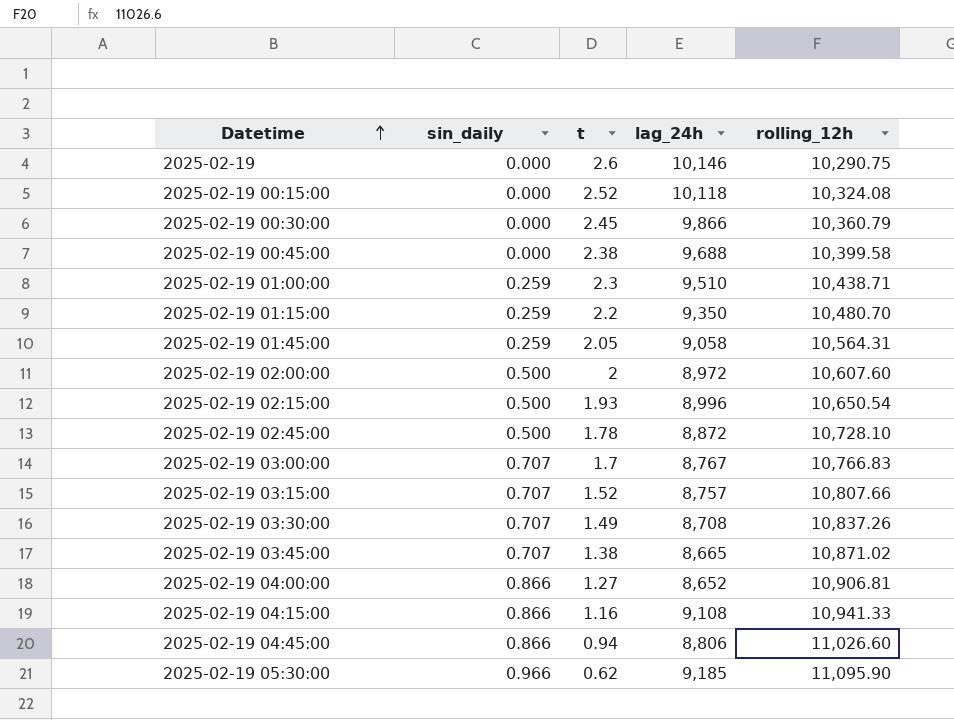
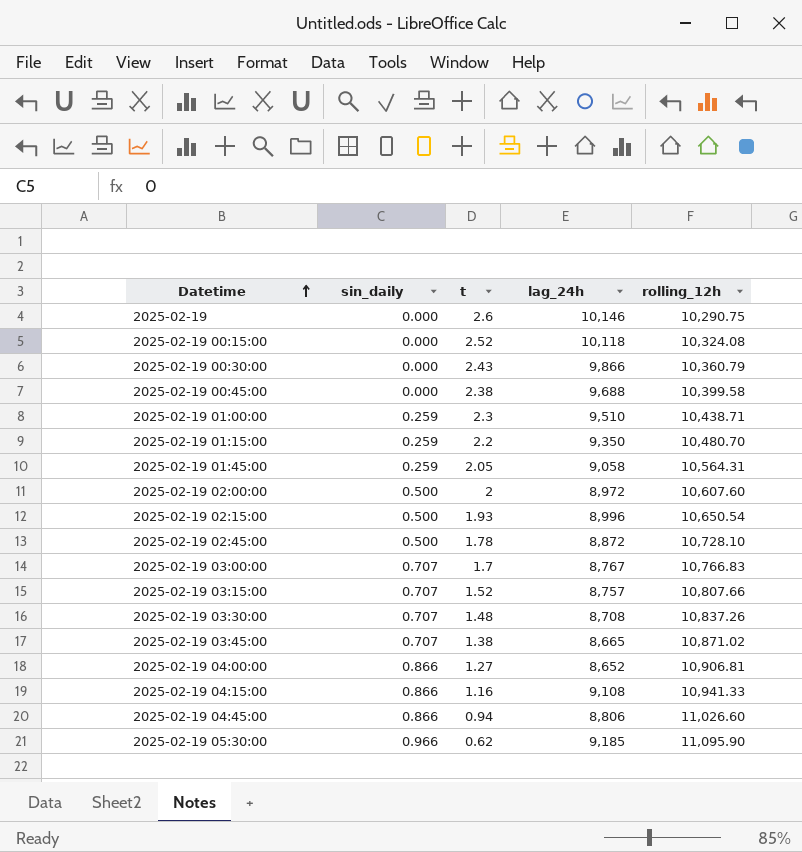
2025-02-19 00:30:00 | t: 2.45 -> 2.43
2025-02-19 03:30:00 | t: 1.49 -> 1.48

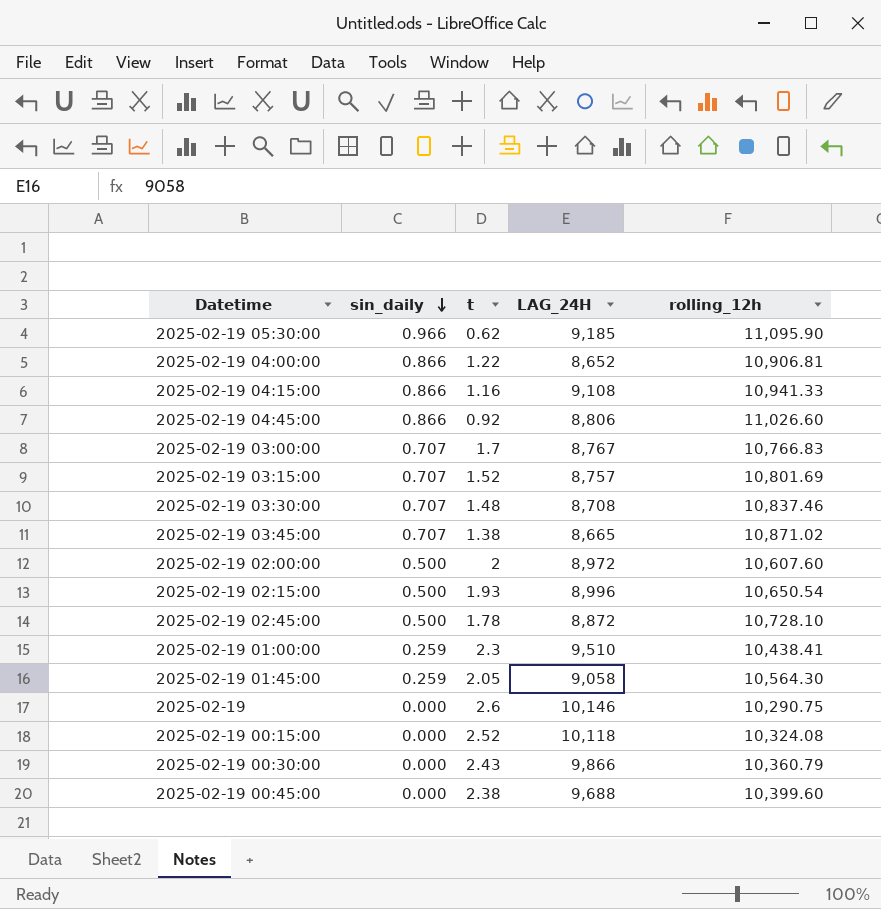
row order: Datetime ascending -> sin_daily descending
column name: lag_24h -> LAG_24H
row 2025-02-19 01:15:00: 0.259 | 2.2 | 9,350 | 10,480.70 -> none
2025-02-19 04:00:00 | t: 1.27 -> 1.22
2025-02-19 04:45:00 | t: 0.94 -> 0.92
2025-02-19 03:15:00 | rolling_12h: 10,807.66 -> 10,801.69
2025-02-19 03:30:00 | rolling_12h: 10,837.26 -> 10,837.46
2025-02-19 01:00:00 | rolling_12h: 10,438.71 -> 10,438.41
2025-02-19 01:45:00 | rolling_12h: 10,564.31 -> 10,564.30
2025-02-19 00:45:00 | rolling_12h: 10,399.58 -> 10,399.60

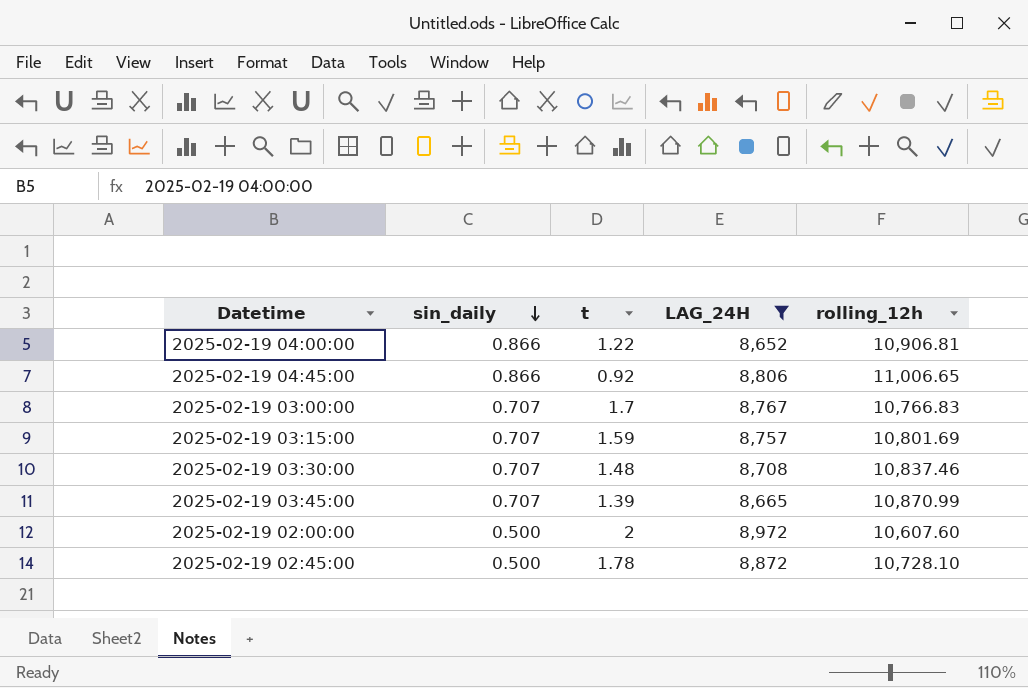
filter: none -> LAG_24H <= 8,972
2025-02-19 04:45:00 | rolling_12h: 11,026.60 -> 11,006.65
2025-02-19 03:15:00 | t: 1.52 -> 1.59
2025-02-19 03:45:00 | t: 1.38 -> 1.39
2025-02-19 03:45:00 | rolling_12h: 10,871.02 -> 10,870.99

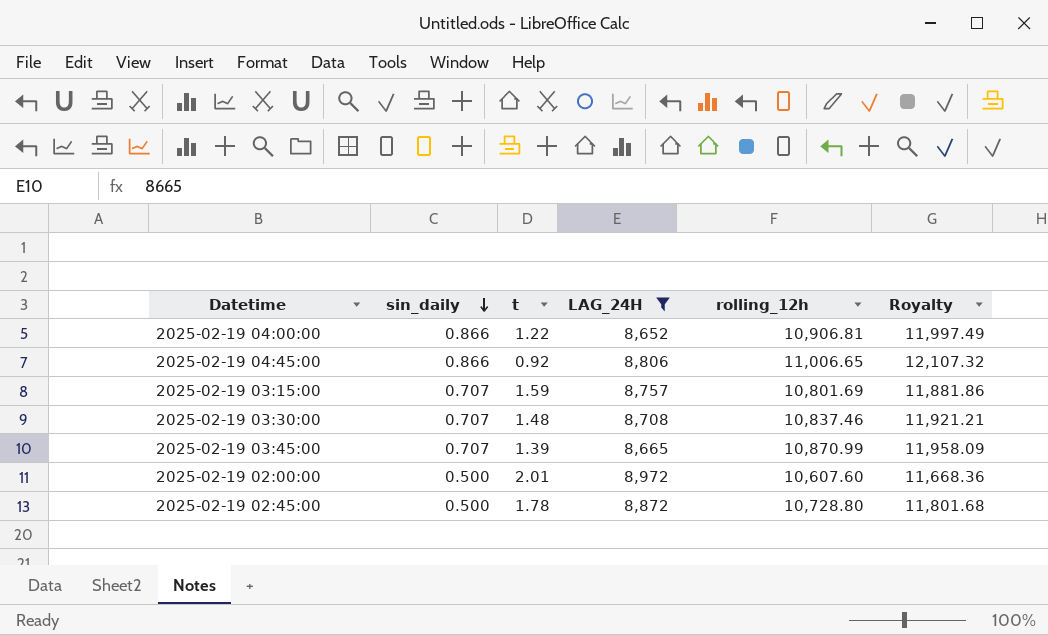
column Royalty | formula: none -> [rolling_12h] * 1.1
row 2025-02-19 03:00:00: 0.707 | 1.7 | 8,767 | 10,766.83 -> none
2025-02-19 02:00:00 | t: 2 -> 2.01
2025-02-19 02:45:00 | rolling_12h: 10,728.10 -> 10,728.80

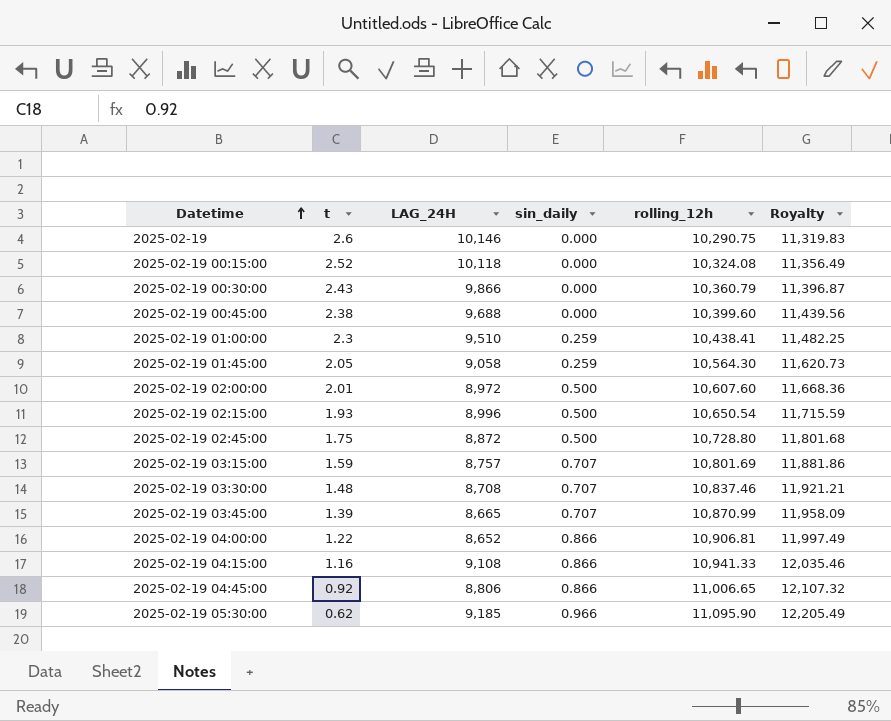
filter: LAG_24H <= 8,972 -> none
row order: sin_daily descending -> Datetime ascending
column sin_daily | position: 2 -> 4
2025-02-19 02:45:00 | t: 1.78 -> 1.75

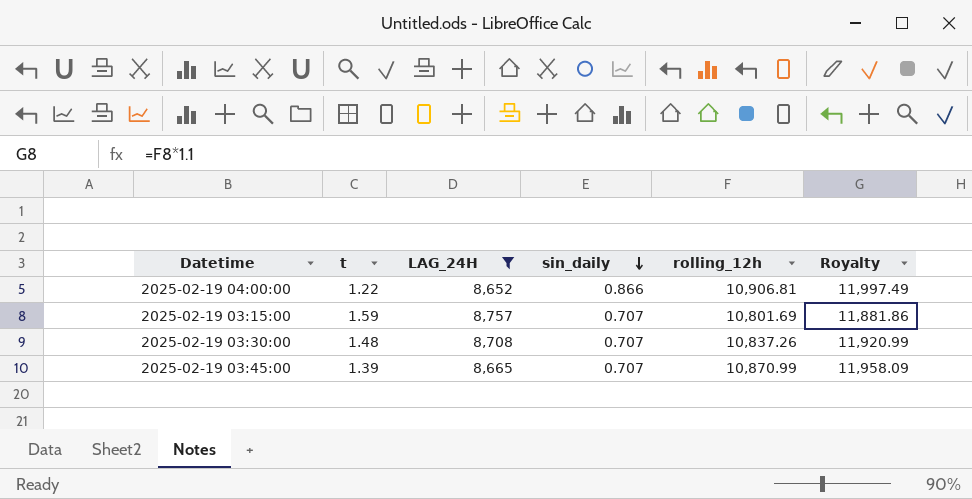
filter: none -> LAG_24H <= 8,757
row order: Datetime ascending -> sin_daily descending
2025-02-19 03:30:00 | rolling_12h: 10,837.46 -> 10,837.26
2025-02-19 03:30:00 | Royalty: 11,921.21 -> 11,920.99

